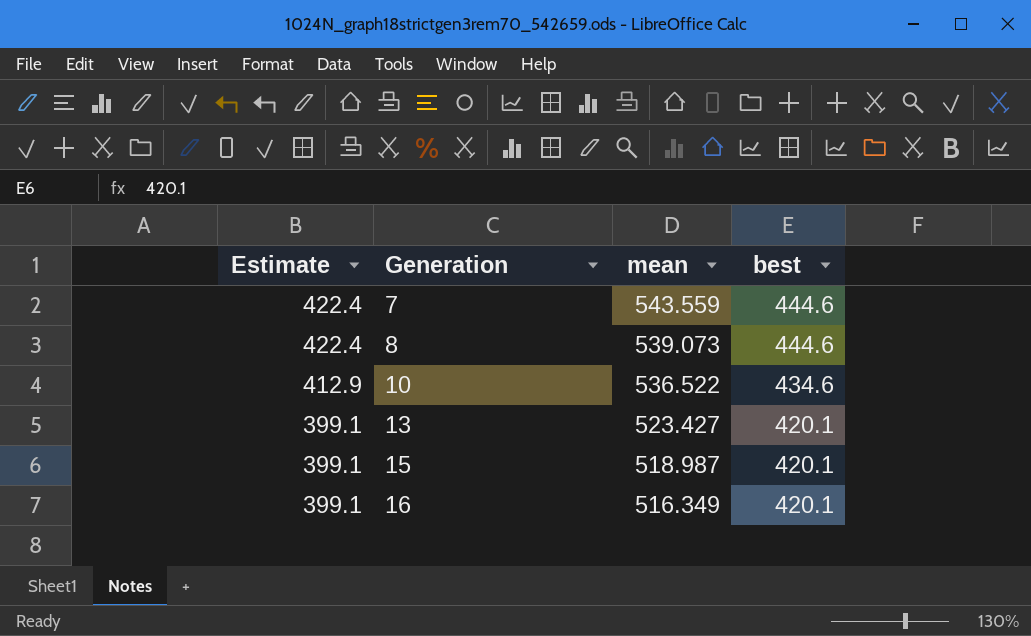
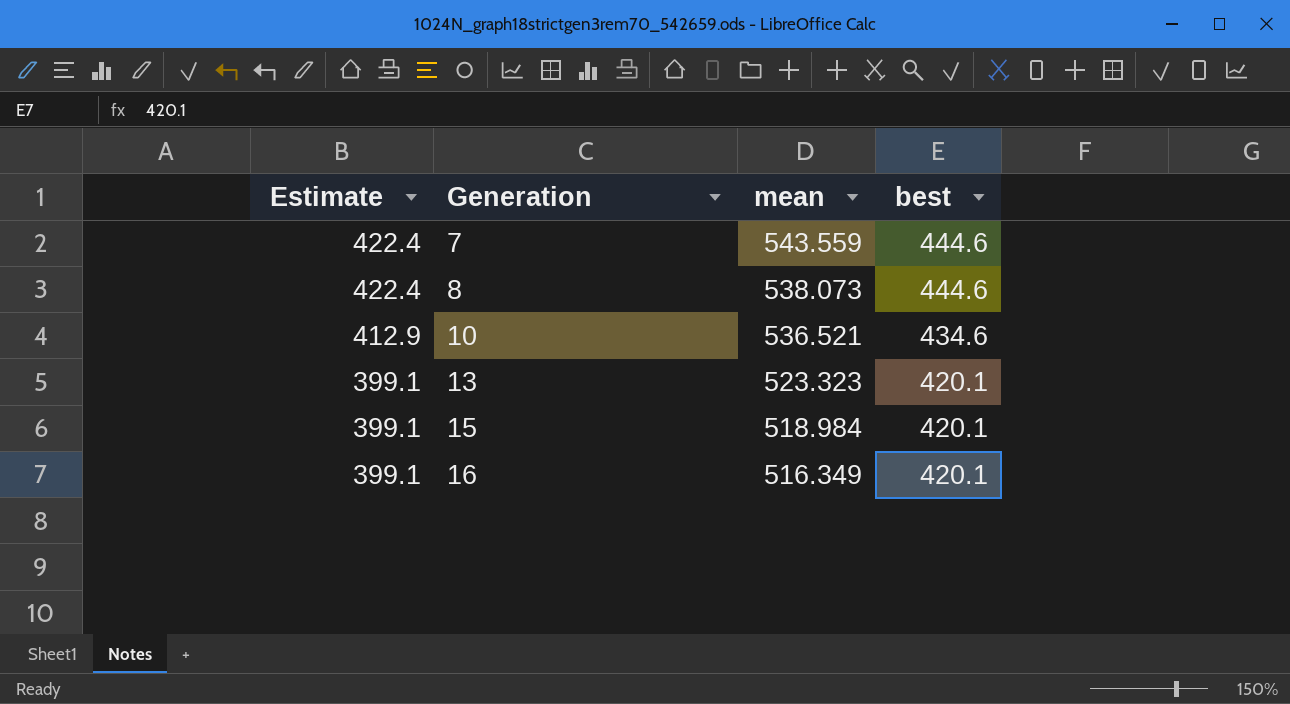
8 | mean: 539.073 -> 538.073
10 | mean: 536.522 -> 536.521
13 | mean: 523.427 -> 523.323
15 | mean: 518.987 -> 518.984

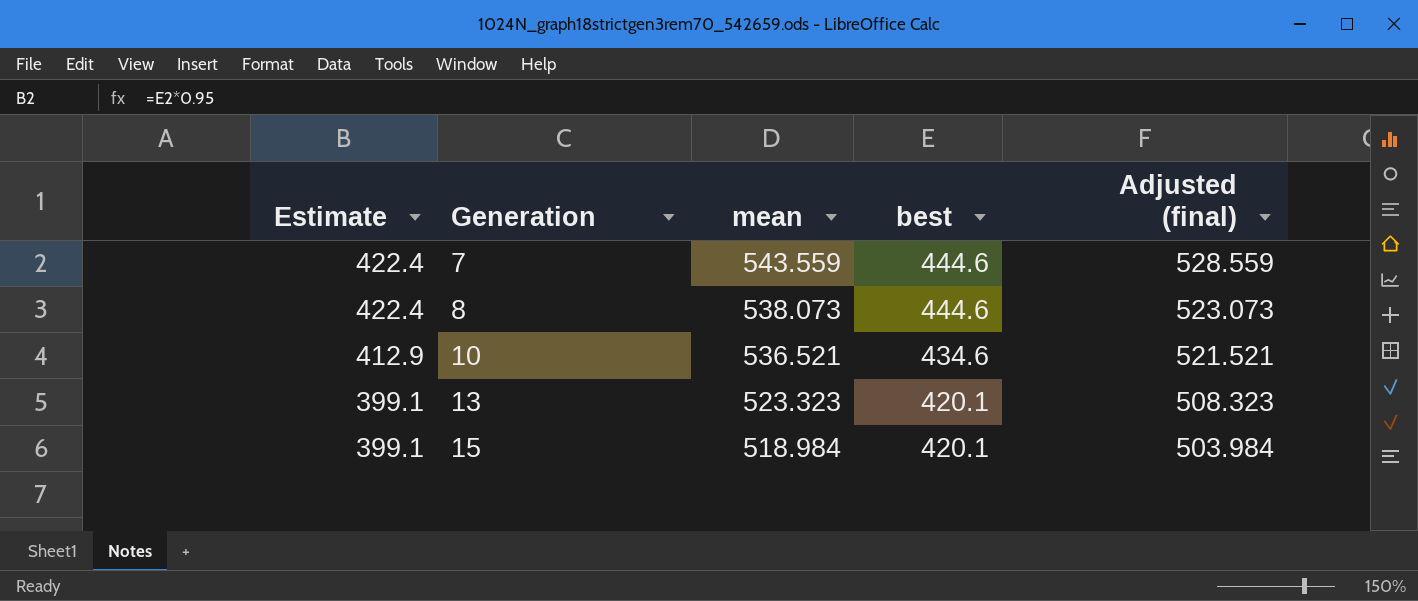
column Adjusted (final) | formula: none -> [mean] - 15
row 16: 399.1 | 516.349 | 420.1 -> none

